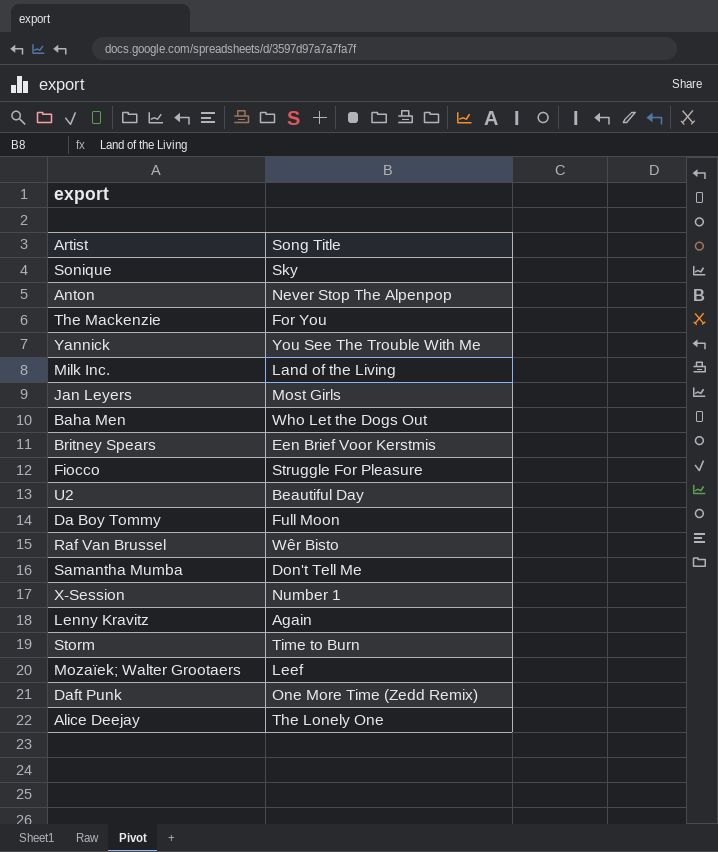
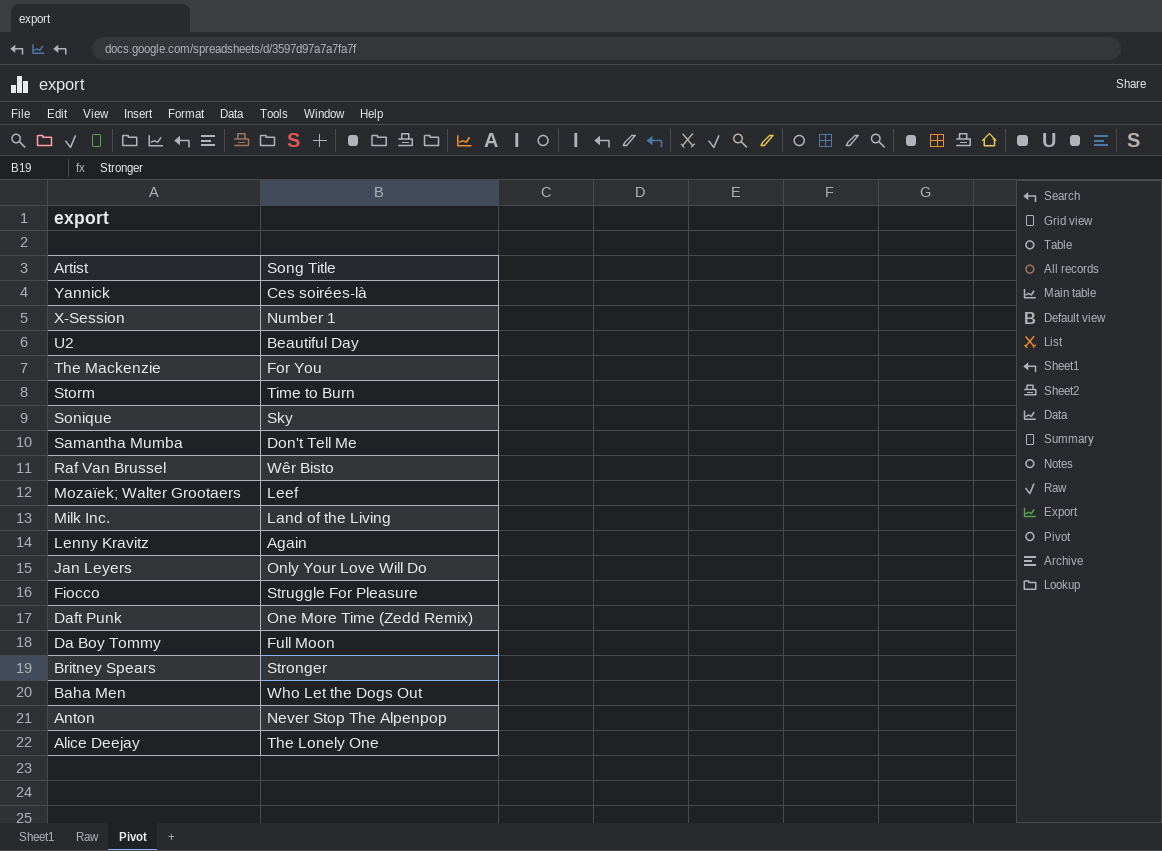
row order: none -> Artist descending
Yannick | Song Title: You See The Trouble With Me -> Ces soirées-là
Jan Leyers | Song Title: Most Girls -> Only Your Love Will Do
Britney Spears | Song Title: Een Brief Voor Kerstmis -> Stronger

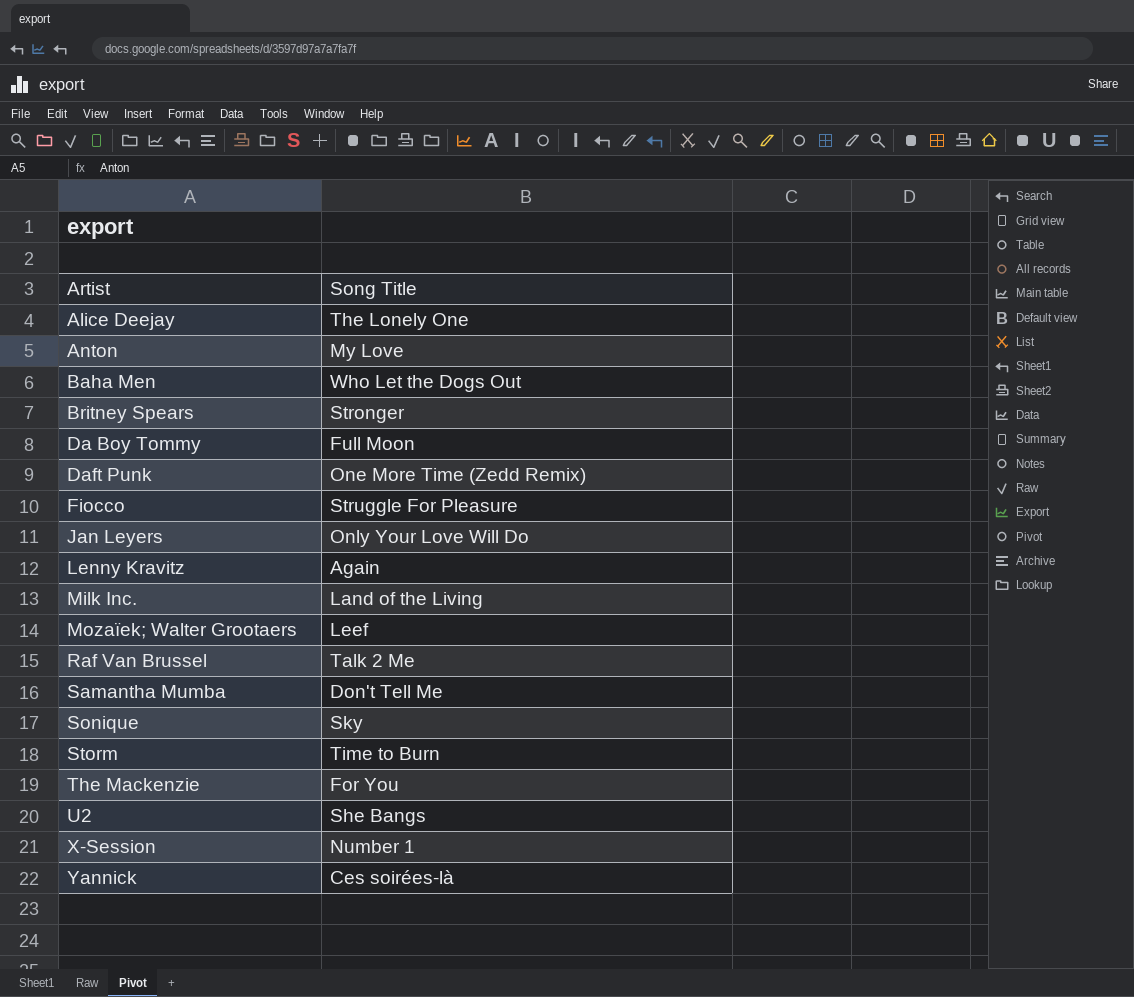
row order: Artist descending -> Artist ascending
Anton | Song Title: Never Stop The Alpenpop -> My Love
Raf Van Brussel | Song Title: Wêr Bisto -> Talk 2 Me
U2 | Song Title: Beautiful Day -> She Bangs

